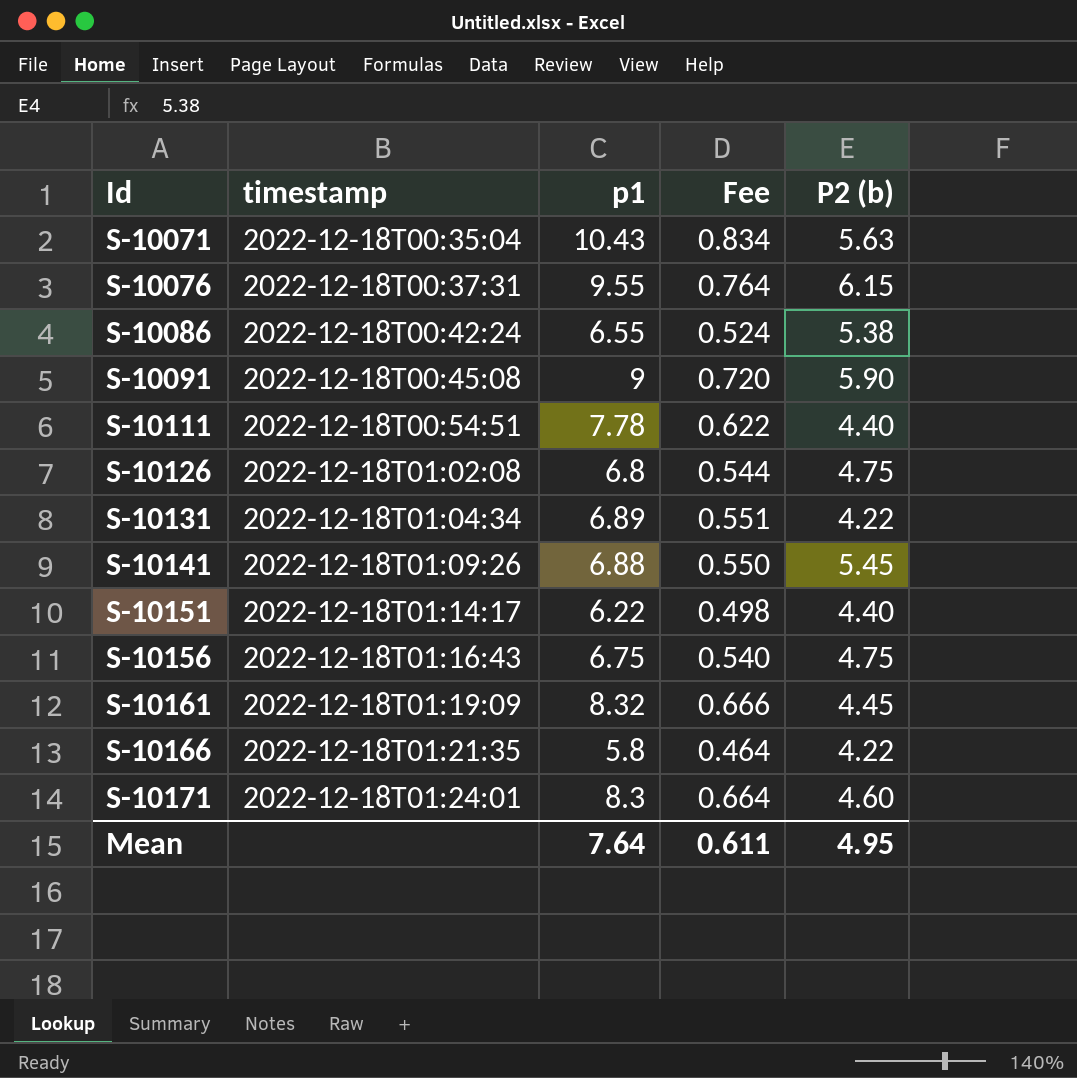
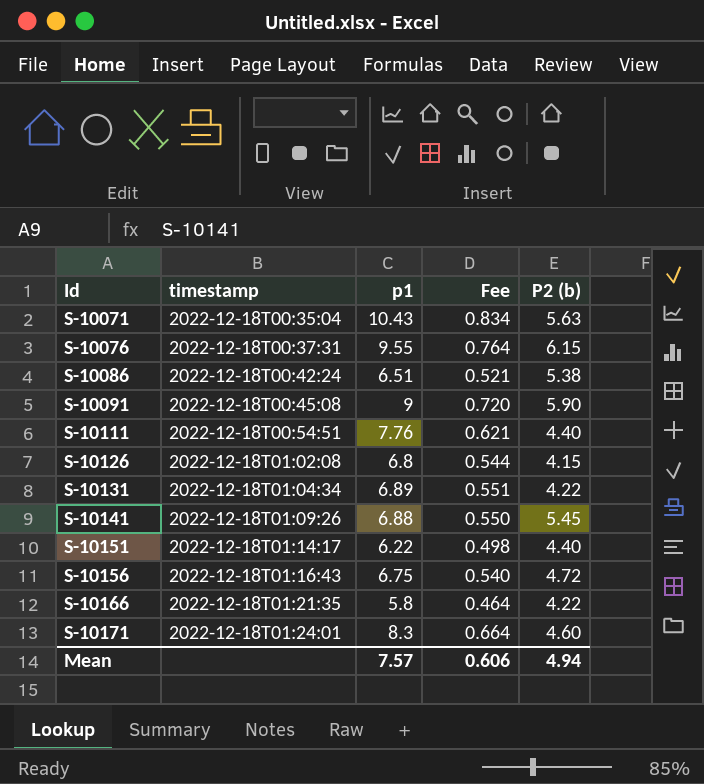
row S-10161: 2022-12-18T01:19:09 | 8.32 | 0.666 | 4.45 -> none
S-10086 | p1: 6.55 -> 6.51
S-10086 | Fee: 0.524 -> 0.521
S-10111 | p1: 7.78 -> 7.76
S-10111 | Fee: 0.622 -> 0.621
S-10126 | P2 (b): 4.75 -> 4.15
S-10156 | P2 (b): 4.75 -> 4.72
Mean | p1: 7.64 -> 7.57
Mean | Fee: 0.611 -> 0.606
Mean | P2 (b): 4.95 -> 4.94

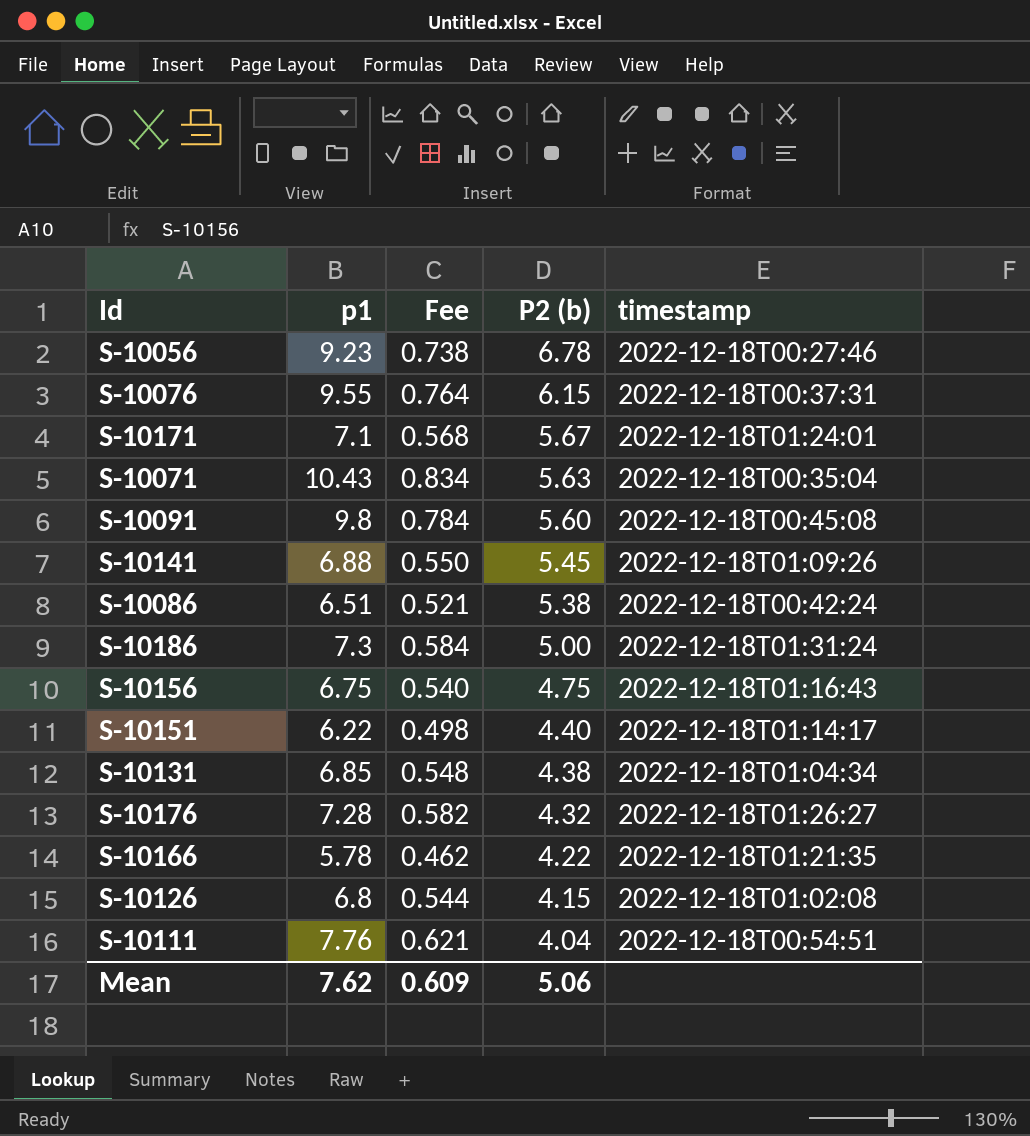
row order: Id ascending -> P2 (b) descending
column timestamp | position: 2 -> 5
row S-10056: none -> 9.23 | 0.738 | 6.78 | 2022-12-18T00:27:46
S-10171 | p1: 8.3 -> 7.1
S-10171 | Fee: 0.664 -> 0.568
S-10171 | P2 (b): 4.60 -> 5.67
S-10091 | p1: 9 -> 9.8
S-10091 | Fee: 0.720 -> 0.784
S-10091 | P2 (b): 5.90 -> 5.60
row S-10186: none -> 7.3 | 0.584 | 5.00 | 2022-12-18T01:31:24
S-10156 | P2 (b): 4.72 -> 4.75
S-10131 | p1: 6.89 -> 6.85
S-10131 | Fee: 0.551 -> 0.548
S-10131 | P2 (b): 4.22 -> 4.38
row S-10176: none -> 7.28 | 0.582 | 4.32 | 2022-12-18T01:26:27
S-10166 | p1: 5.8 -> 5.78
S-10166 | Fee: 0.464 -> 0.462
S-10111 | P2 (b): 4.40 -> 4.04
Mean | p1: 7.57 -> 7.62
Mean | Fee: 0.606 -> 0.609
Mean | P2 (b): 4.94 -> 5.06

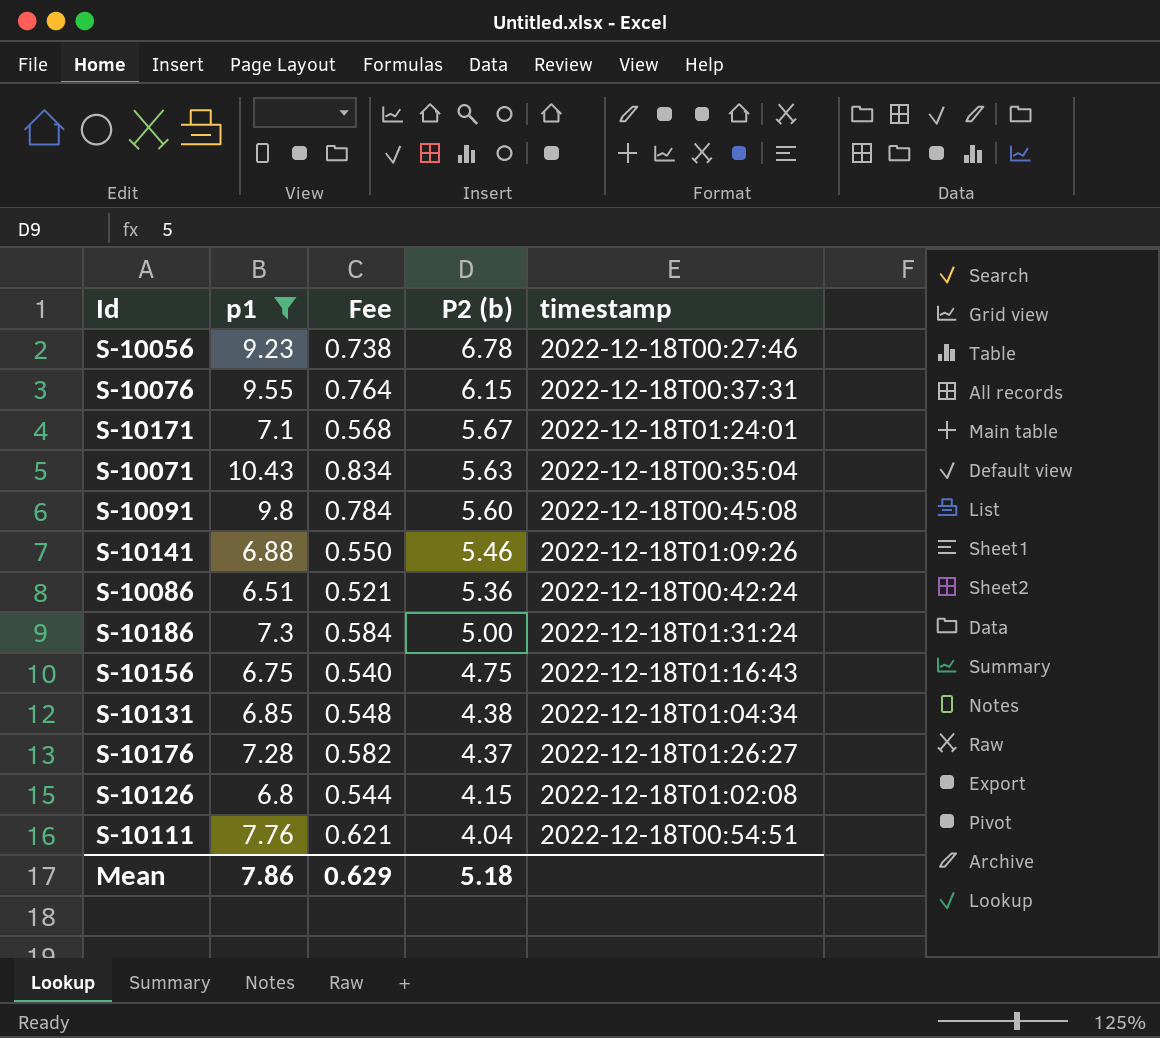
filter: none -> p1 >= 6.51
S-10141 | P2 (b): 5.45 -> 5.46
S-10086 | P2 (b): 5.38 -> 5.36
S-10176 | P2 (b): 4.32 -> 4.37
Mean | p1: 7.62 -> 7.86
Mean | Fee: 0.609 -> 0.629
Mean | P2 (b): 5.06 -> 5.18

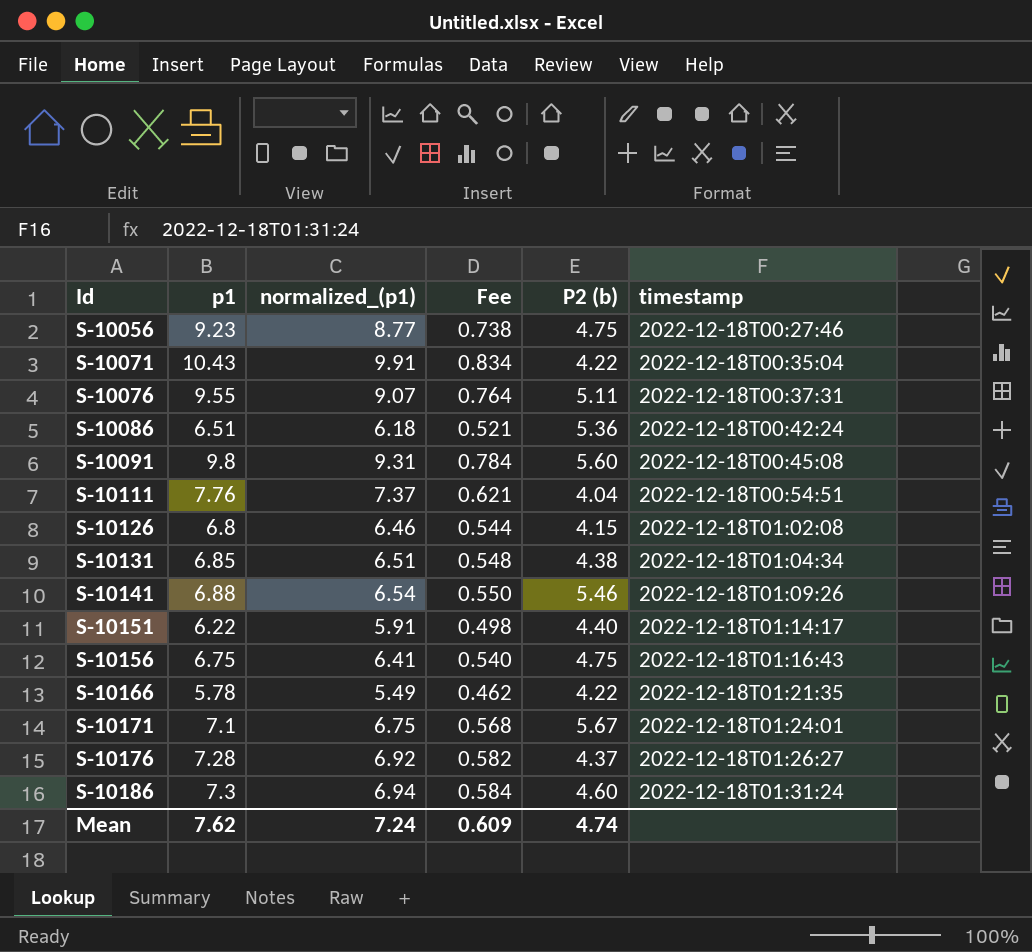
filter: p1 >= 6.51 -> none
row order: P2 (b) descending -> Id ascending
column normalized_(p1) | formula: none -> [p1] * 0.95
S-10056 | P2 (b): 6.78 -> 4.75
S-10071 | P2 (b): 5.63 -> 4.22
S-10076 | P2 (b): 6.15 -> 5.11
S-10186 | P2 (b): 5.00 -> 4.60
Mean | p1: 7.86 -> 7.62
Mean | Fee: 0.629 -> 0.609
Mean | P2 (b): 5.18 -> 4.74

